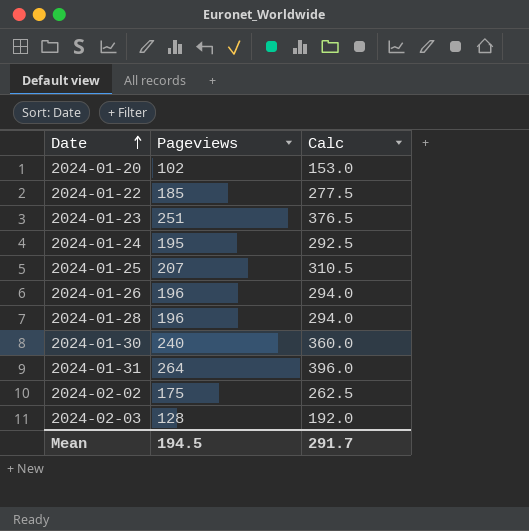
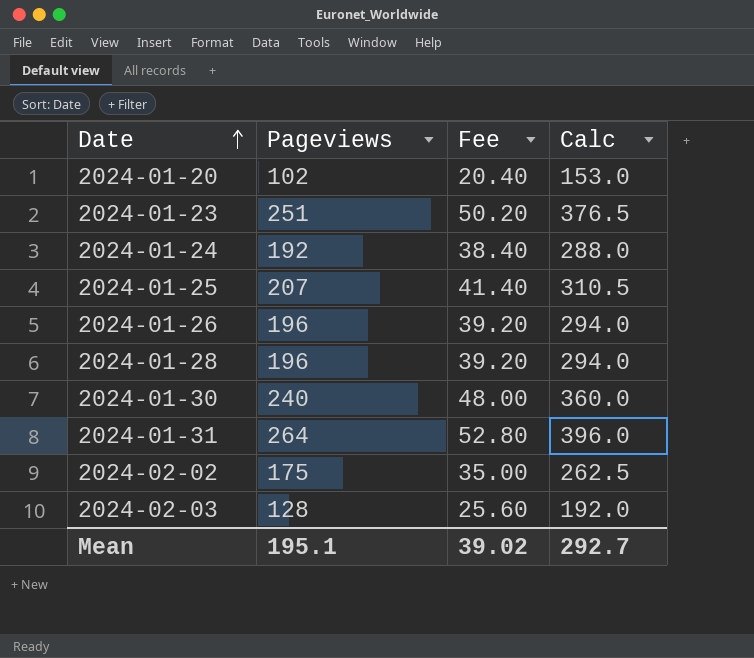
column Fee | formula: none -> [Pageviews] * 0.2
row 2024-01-22: 185 | 277.5 -> none
2024-01-24 | Pageviews: 195 -> 192
2024-01-24 | Calc: 292.5 -> 288.0
Mean | Pageviews: 194.5 -> 195.1
Mean | Calc: 291.7 -> 292.7

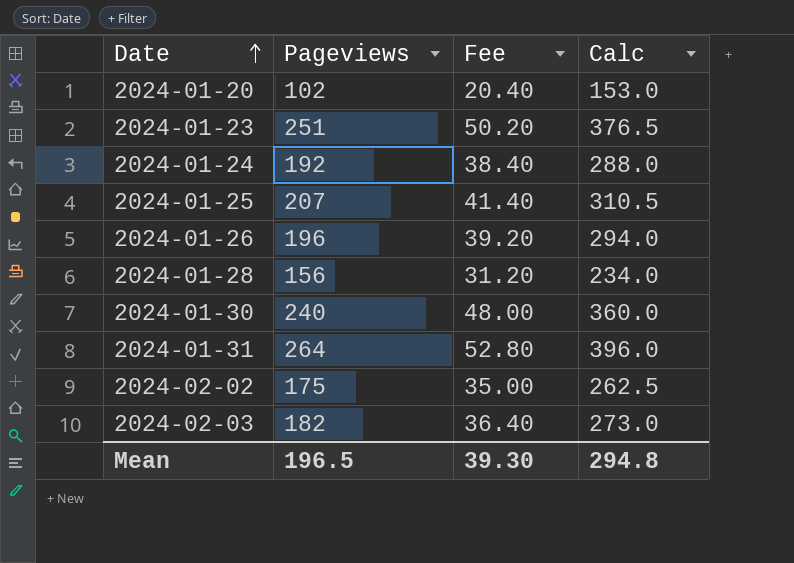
2024-01-28 | Pageviews: 196 -> 156
2024-01-28 | Fee: 39.20 -> 31.20
2024-01-28 | Calc: 294.0 -> 234.0
2024-02-03 | Pageviews: 128 -> 182
2024-02-03 | Fee: 25.60 -> 36.40
2024-02-03 | Calc: 192.0 -> 273.0
Mean | Pageviews: 195.1 -> 196.5
Mean | Fee: 39.02 -> 39.30
Mean | Calc: 292.7 -> 294.8

